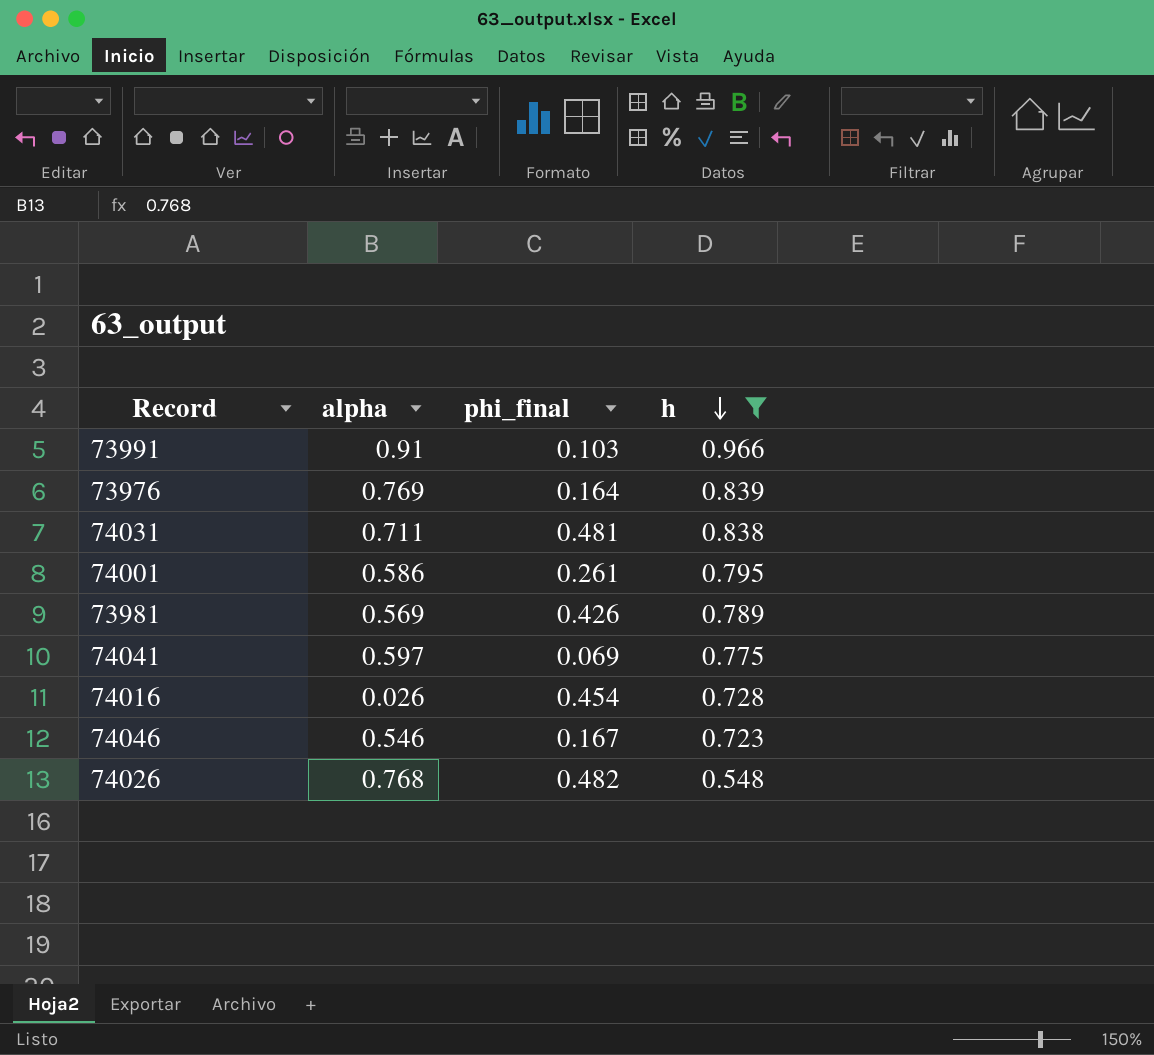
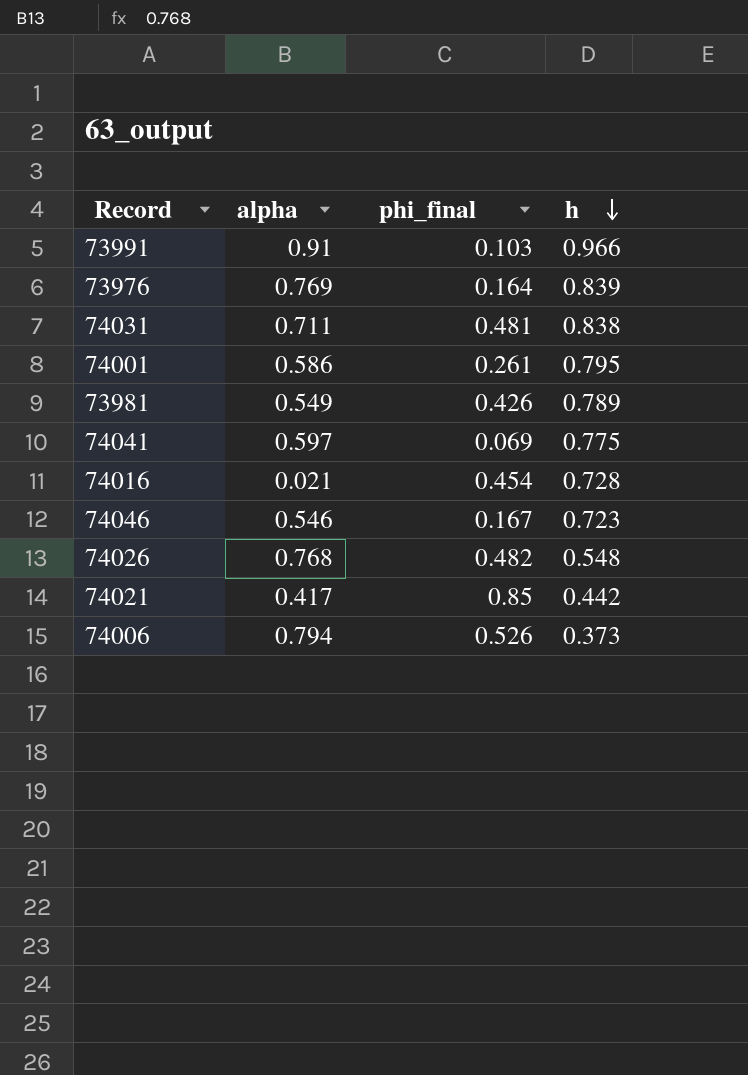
filter: h >= 0.548 -> none
73981 | alpha: 0.569 -> 0.549
74016 | alpha: 0.026 -> 0.021

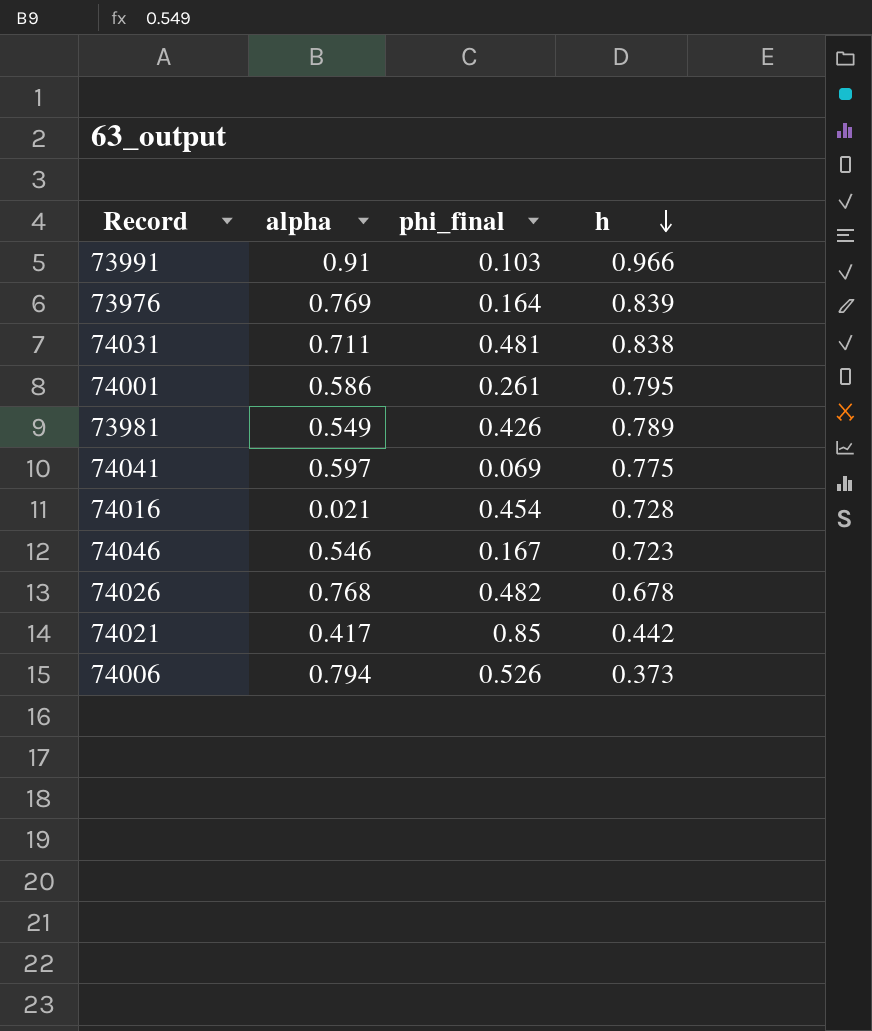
74026 | h: 0.548 -> 0.678

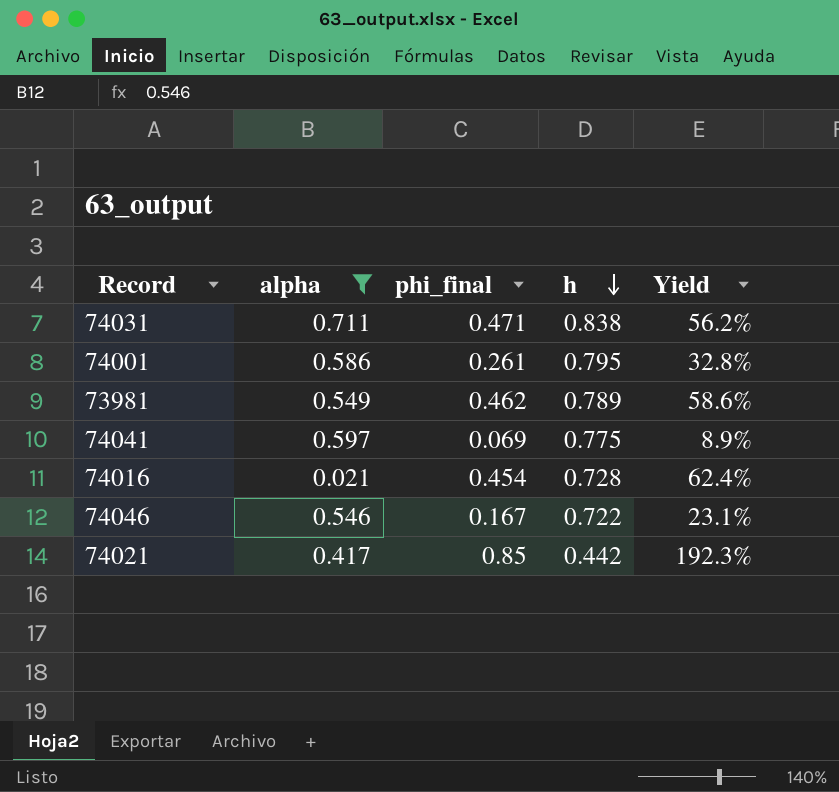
filter: none -> alpha <= 0.711
column Yield | formula: none -> [phi_final] / [h]
74031 | phi_final: 0.481 -> 0.471
73981 | phi_final: 0.426 -> 0.462
74046 | h: 0.723 -> 0.722

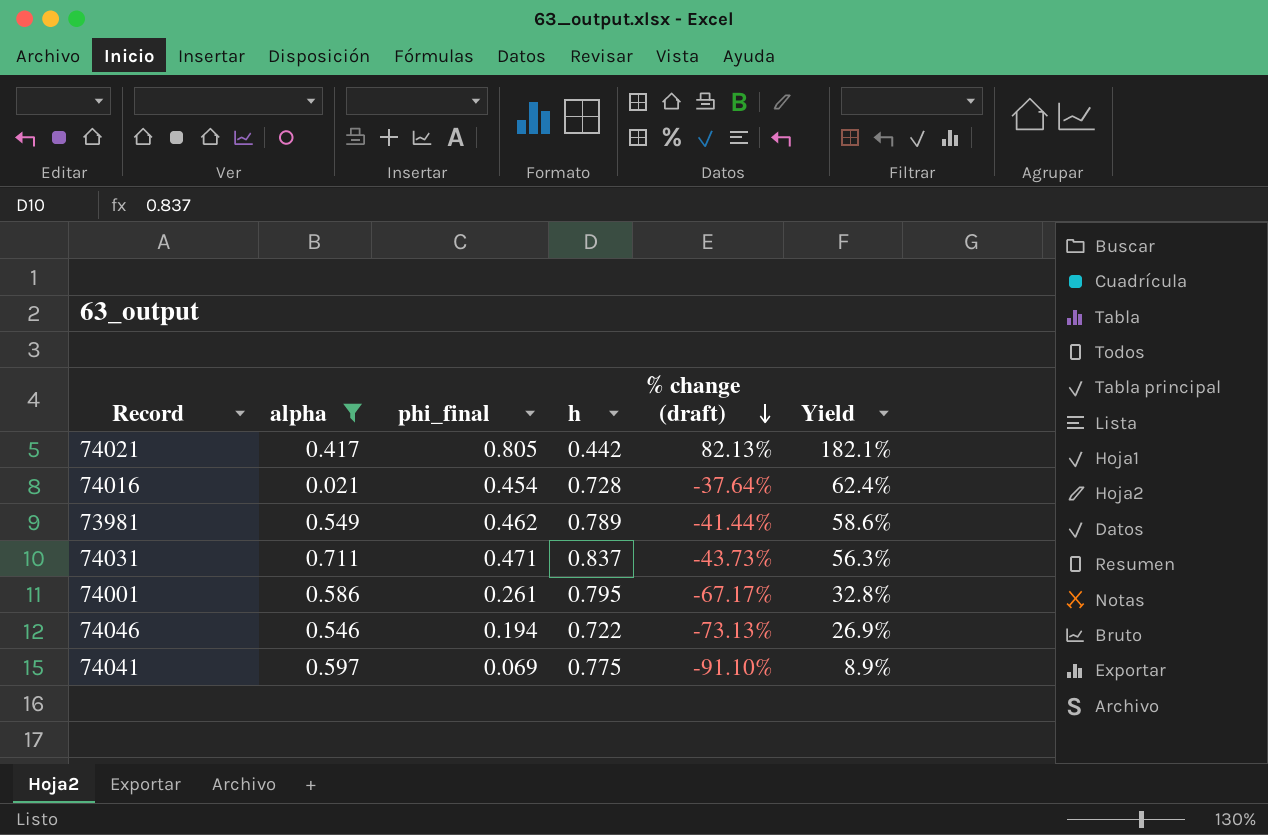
row order: h descending -> % change (draft) descending
column % change (draft) | formula: none -> ([phi_final] - [h]) / [h]
74021 | phi_final: 0.85 -> 0.805
74021 | Yield: 192.3% -> 182.1%
74031 | h: 0.838 -> 0.837
74031 | Yield: 56.2% -> 56.3%
74046 | phi_final: 0.167 -> 0.194
74046 | Yield: 23.1% -> 26.9%

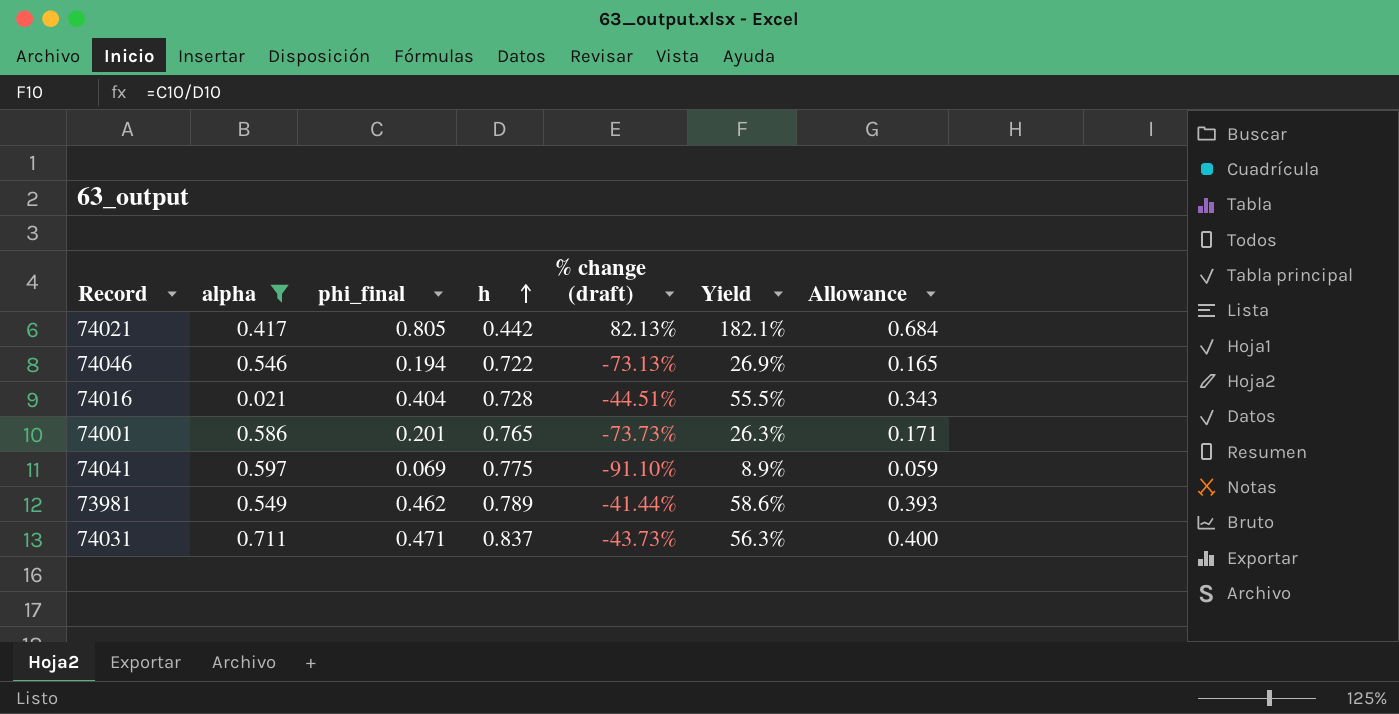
row order: % change (draft) descending -> h ascending
column Allowance | formula: none -> [phi_final] * 0.85
74016 | phi_final: 0.454 -> 0.404
74016 | % change (draft): -37.64% -> -44.51%
74016 | Yield: 62.4% -> 55.5%
74001 | phi_final: 0.261 -> 0.201
74001 | h: 0.795 -> 0.765
74001 | % change (draft): -67.17% -> -73.73%
74001 | Yield: 32.8% -> 26.3%

